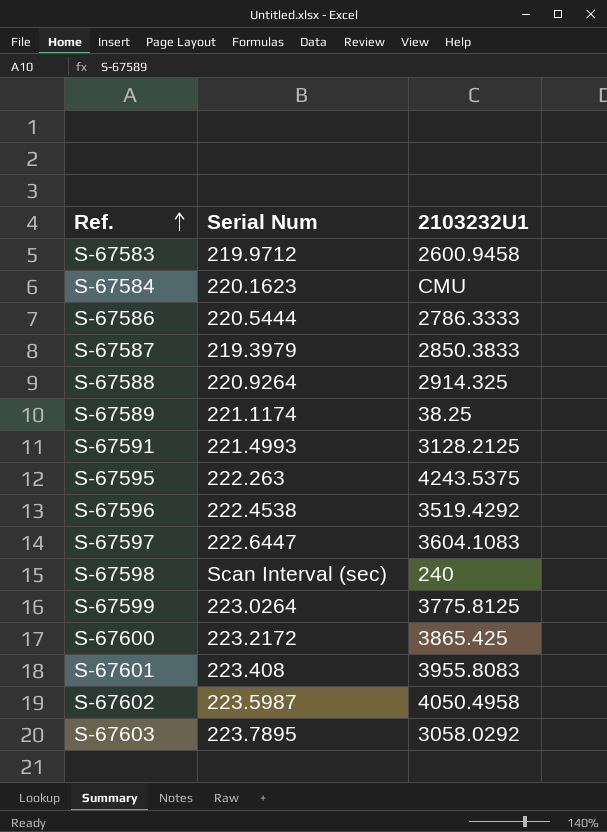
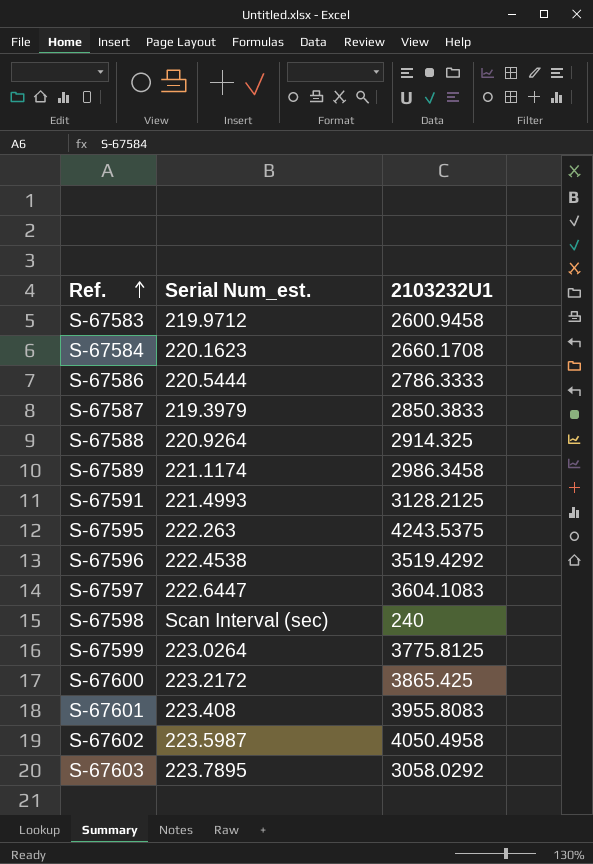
column name: Serial Num -> Serial Num_est.
S-67584 | 2103232U1: CMU -> 2660.1708
S-67589 | 2103232U1: 38.25 -> 2986.3458

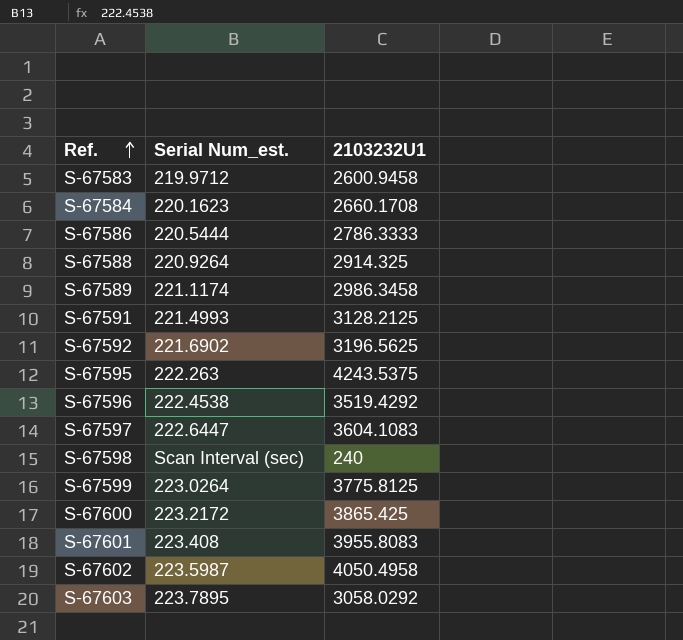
row S-67587: 219.3979 | 2850.3833 -> none
row S-67592: none -> 221.6902 | 3196.5625

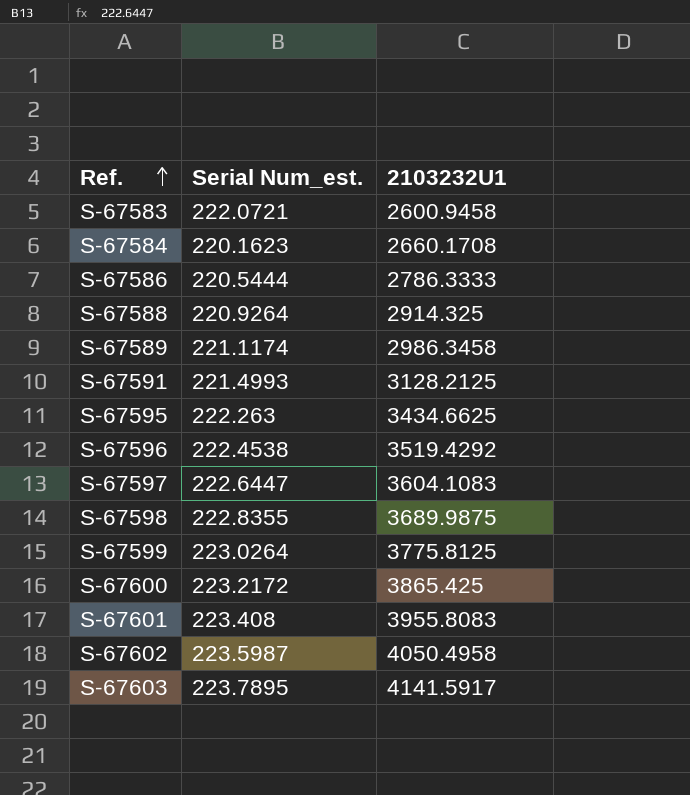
row S-67592: 221.6902 | 3196.5625 -> none
S-67583 | Serial Num_est.: 219.9712 -> 222.0721
S-67595 | 2103232U1: 4243.5375 -> 3434.6625
S-67598 | Serial Num_est.: Scan Interval (sec) -> 222.8355
S-67598 | 2103232U1: 240 -> 3689.9875
S-67603 | 2103232U1: 3058.0292 -> 4141.5917

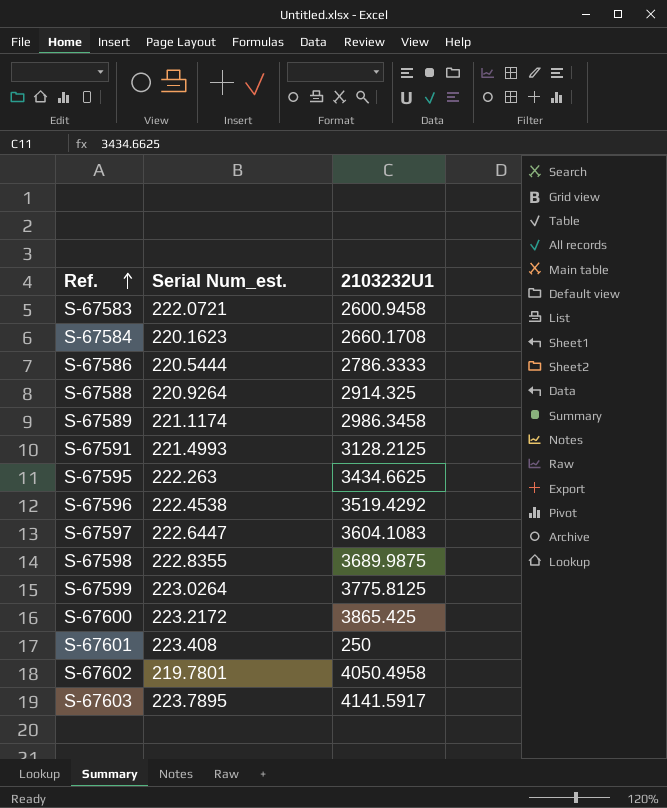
S-67601 | 2103232U1: 3955.8083 -> 250
S-67602 | Serial Num_est.: 223.5987 -> 219.7801

